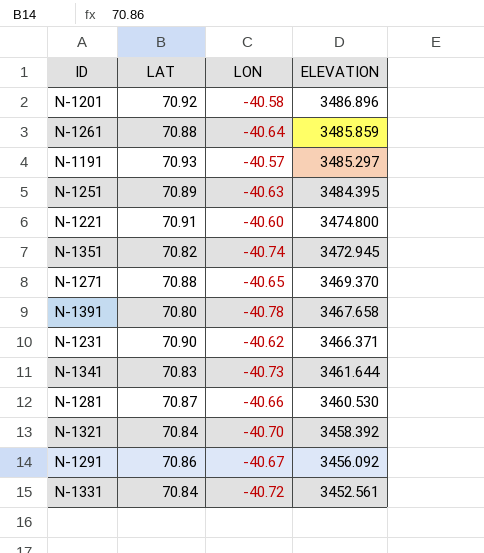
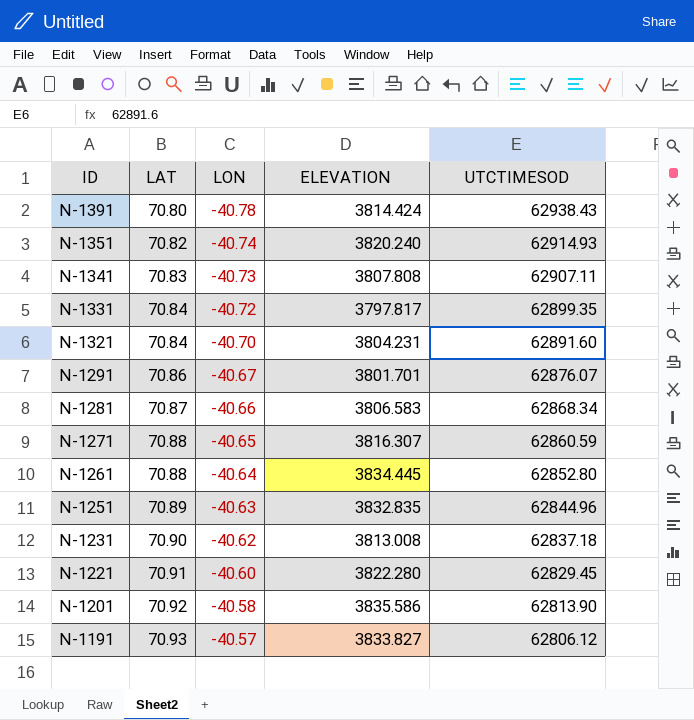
row order: ELEVATION descending -> ID descending
column UTCTIMESOD | position: none -> 5
N-1391 | ELEVATION: 3467.658 -> 3814.424
N-1351 | ELEVATION: 3472.945 -> 3820.240
N-1341 | ELEVATION: 3461.644 -> 3807.808
N-1331 | ELEVATION: 3452.561 -> 3797.817
N-1321 | ELEVATION: 3458.392 -> 3804.231
N-1291 | ELEVATION: 3456.092 -> 3801.701
N-1281 | ELEVATION: 3460.530 -> 3806.583
N-1271 | ELEVATION: 3469.370 -> 3816.307
N-1261 | ELEVATION: 3485.859 -> 3834.445
N-1251 | ELEVATION: 3484.395 -> 3832.835
N-1231 | ELEVATION: 3466.371 -> 3813.008
N-1221 | ELEVATION: 3474.800 -> 3822.280
N-1201 | ELEVATION: 3486.896 -> 3835.586
N-1191 | ELEVATION: 3485.297 -> 3833.827

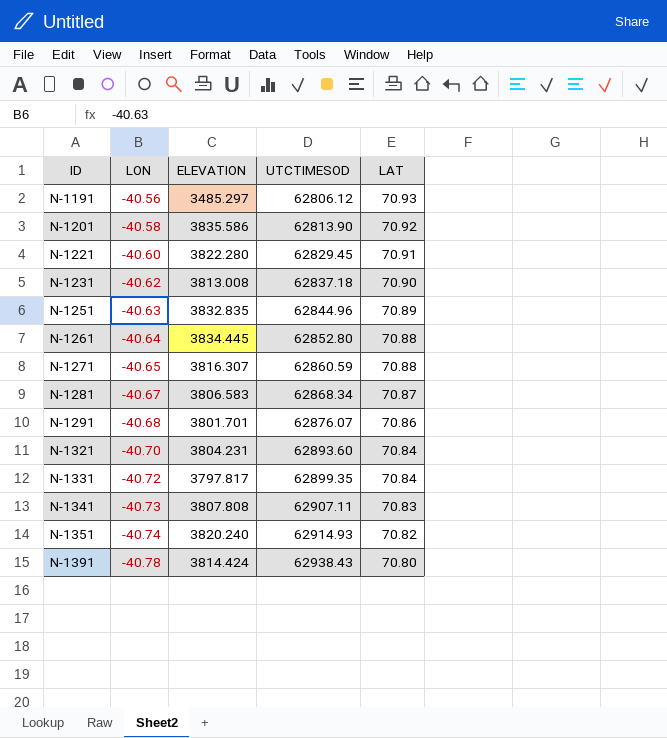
row order: ID descending -> ID ascending
column LAT | position: 2 -> 5
N-1191 | LON: -40.57 -> -40.56
N-1191 | ELEVATION: 3833.827 -> 3485.297
N-1281 | LON: -40.66 -> -40.67
N-1291 | LON: -40.67 -> -40.68
N-1321 | UTCTIMESOD: 62891.60 -> 62893.60

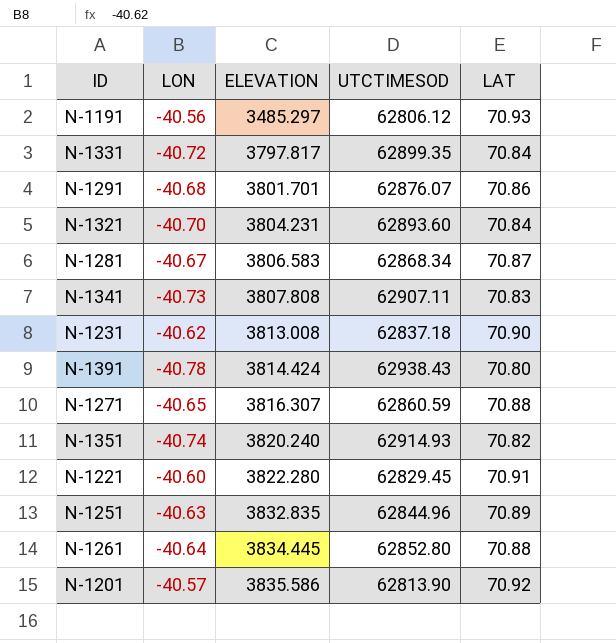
row order: ID ascending -> ELEVATION ascending
N-1201 | LON: -40.58 -> -40.57

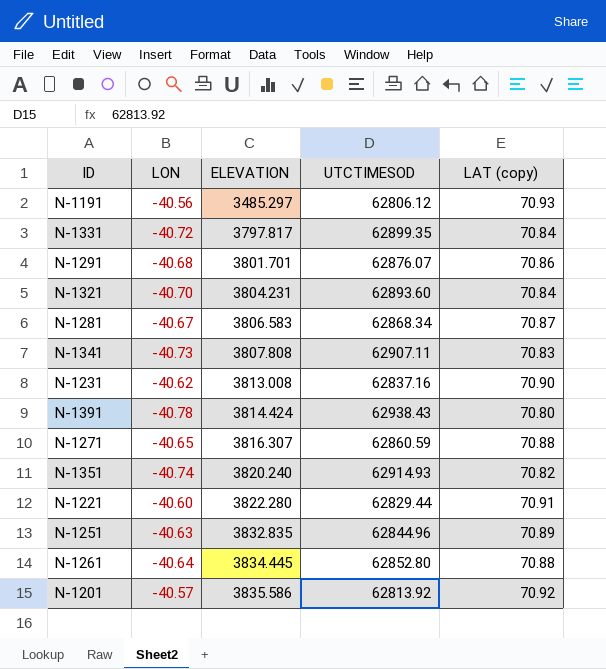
column name: LAT -> LAT (copy)
N-1231 | UTCTIMESOD: 62837.18 -> 62837.16
N-1221 | UTCTIMESOD: 62829.45 -> 62829.44
N-1201 | UTCTIMESOD: 62813.90 -> 62813.92

